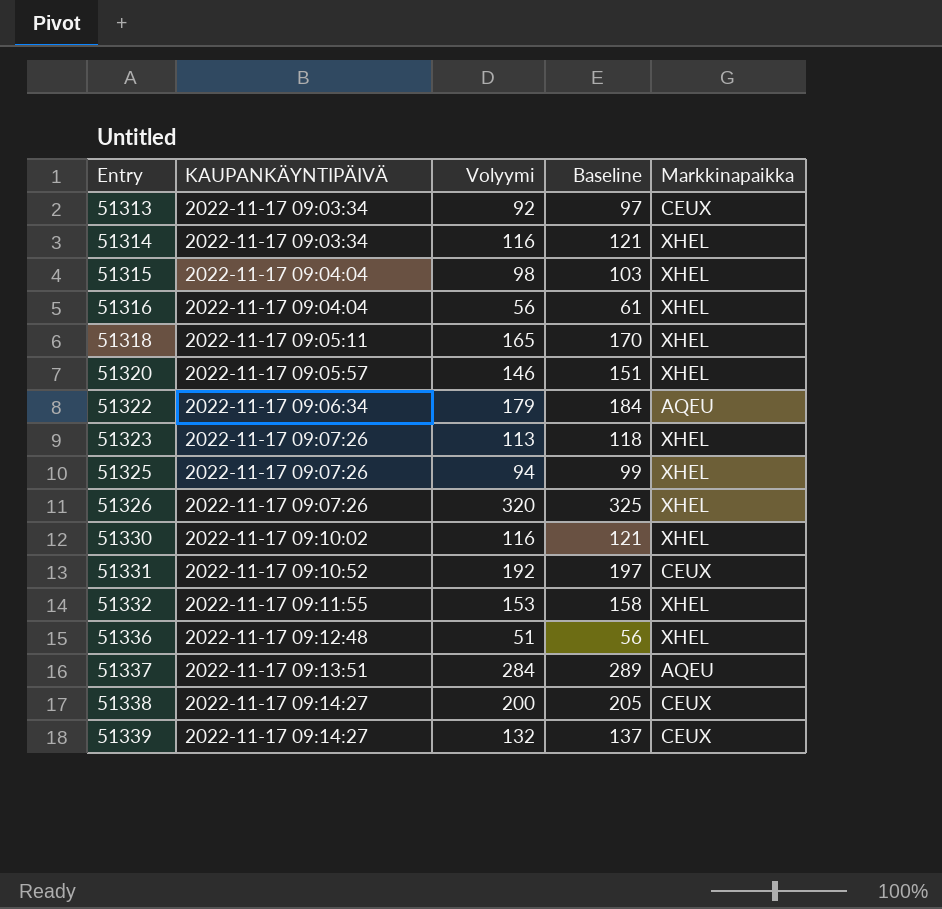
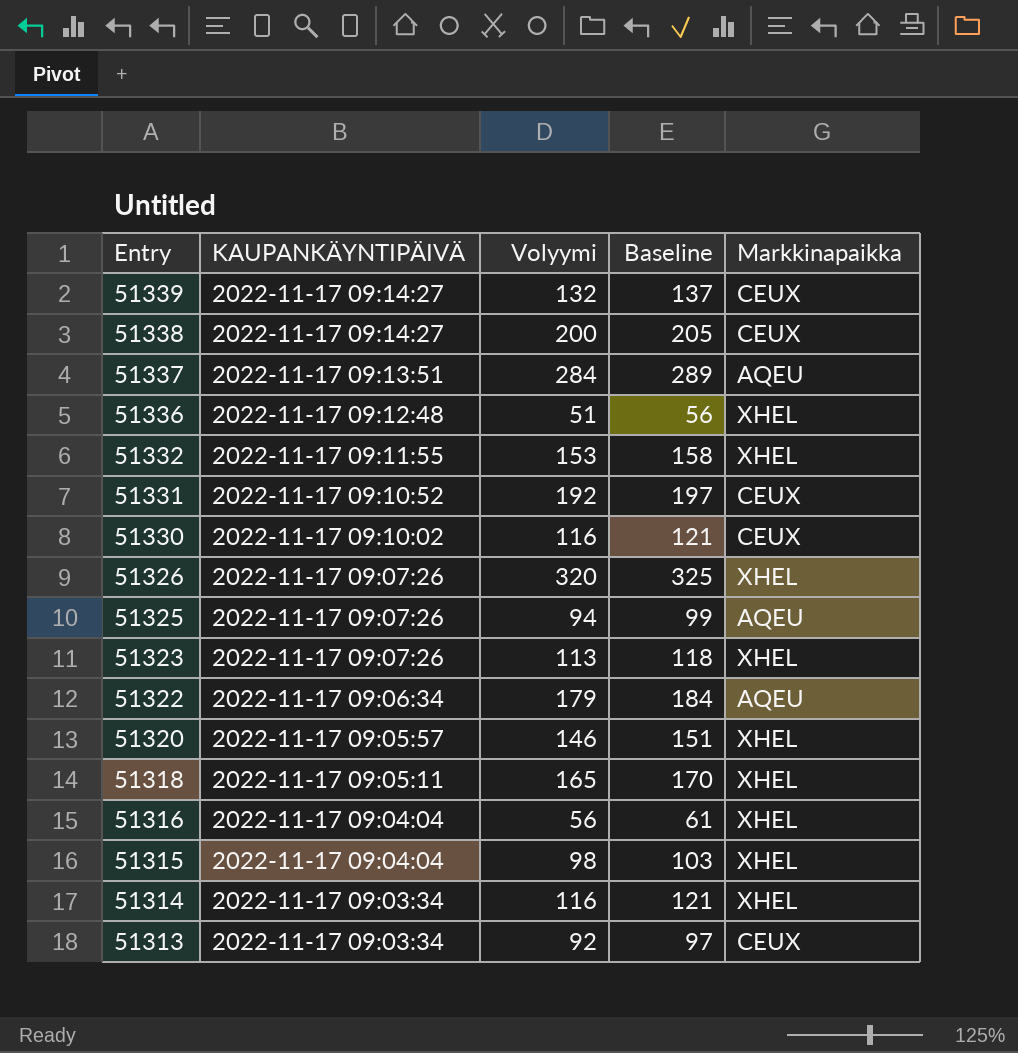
row order: Entry ascending -> Entry descending
51330 | Markkinapaikka: XHEL -> CEUX
51325 | Markkinapaikka: XHEL -> AQEU

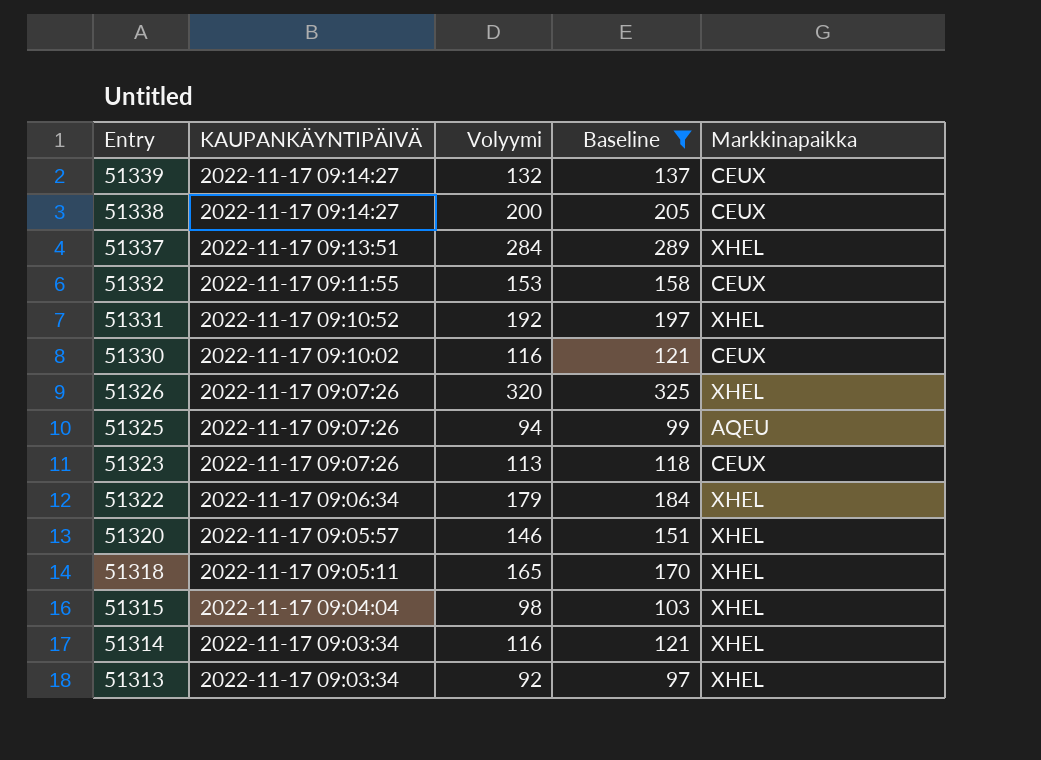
filter: none -> Baseline >= 97
51337 | Markkinapaikka: AQEU -> XHEL
51332 | Markkinapaikka: XHEL -> CEUX
51331 | Markkinapaikka: CEUX -> XHEL
51323 | Markkinapaikka: XHEL -> CEUX
51322 | Markkinapaikka: AQEU -> XHEL
51313 | Markkinapaikka: CEUX -> XHEL

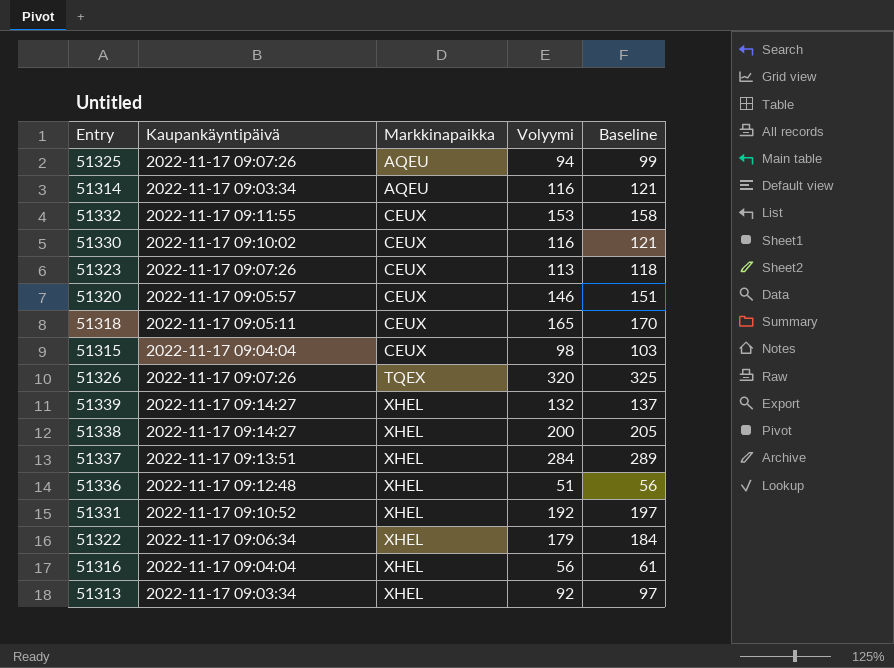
filter: Baseline >= 97 -> none
row order: Entry descending -> Markkinapaikka ascending
column name: KAUPANKÄYNTIPÄIVÄ -> Kaupankäyntipäivä
column Markkinapaikka | position: 5 -> 3
51314 | Markkinapaikka: XHEL -> AQEU
51320 | Markkinapaikka: XHEL -> CEUX
51318 | Markkinapaikka: XHEL -> CEUX
51315 | Markkinapaikka: XHEL -> CEUX
51326 | Markkinapaikka: XHEL -> TQEX
51339 | Markkinapaikka: CEUX -> XHEL
51338 | Markkinapaikka: CEUX -> XHEL

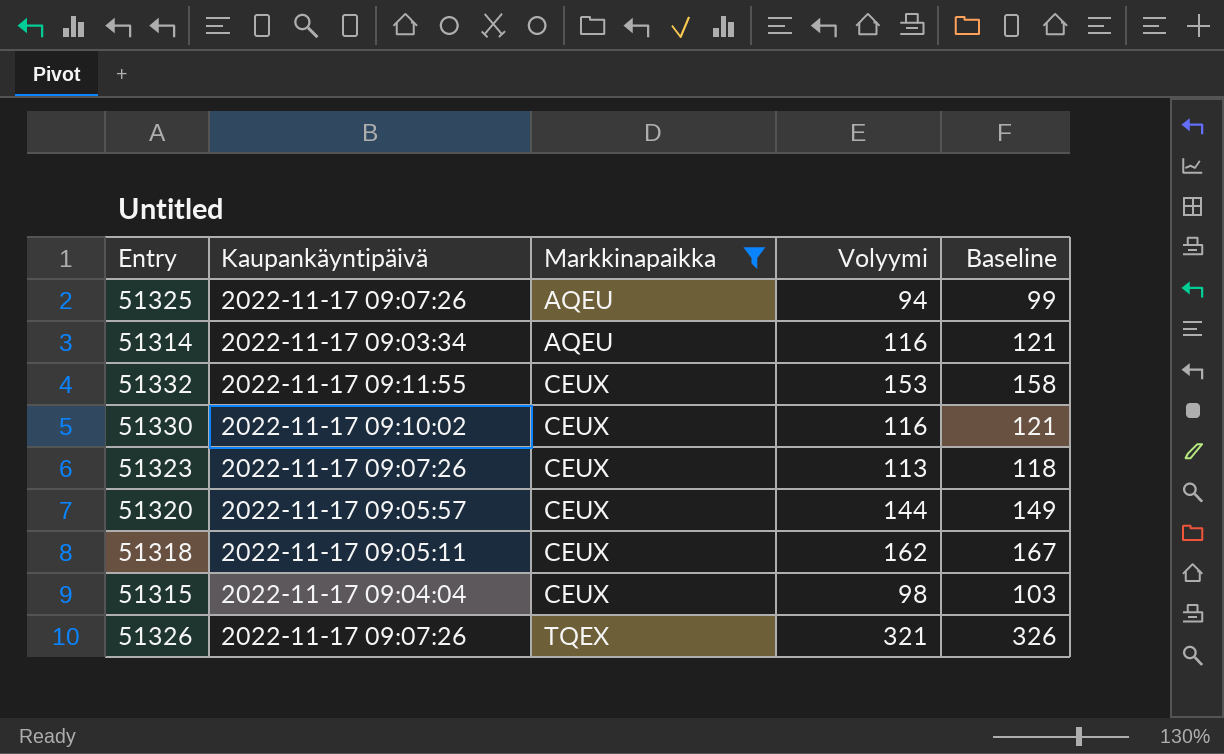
filter: none -> Markkinapaikka != XHEL
51320 | Volyymi: 146 -> 144
51320 | Baseline: 151 -> 149
51318 | Volyymi: 165 -> 162
51318 | Baseline: 170 -> 167
51326 | Volyymi: 320 -> 321
51326 | Baseline: 325 -> 326

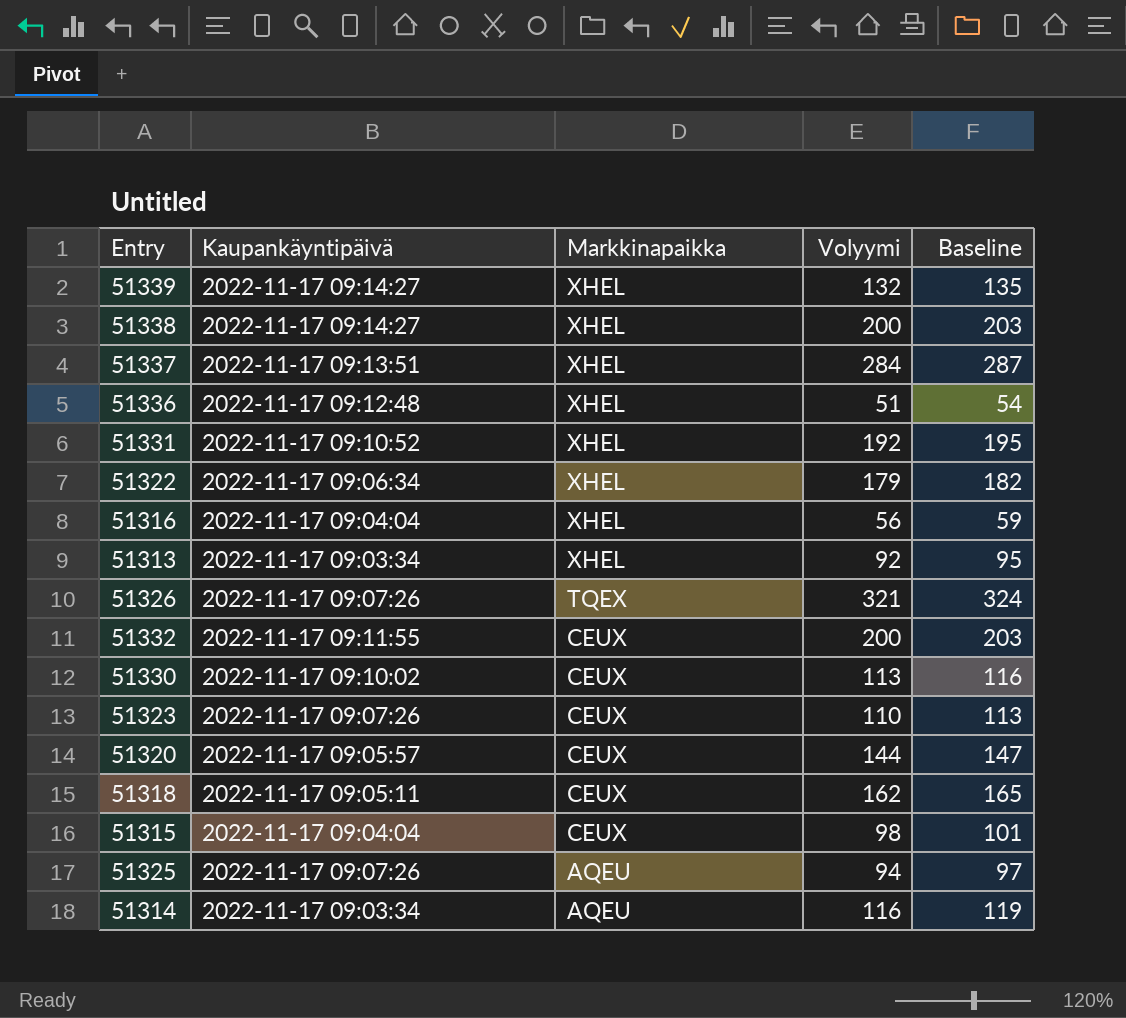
filter: Markkinapaikka != XHEL -> none
row order: Markkinapaikka ascending -> Markkinapaikka descending
column Baseline | formula: [Volyymi] + 5 -> [Volyymi] + 3
51332 | Volyymi: 153 -> 200
51330 | Volyymi: 116 -> 113
51323 | Volyymi: 113 -> 110

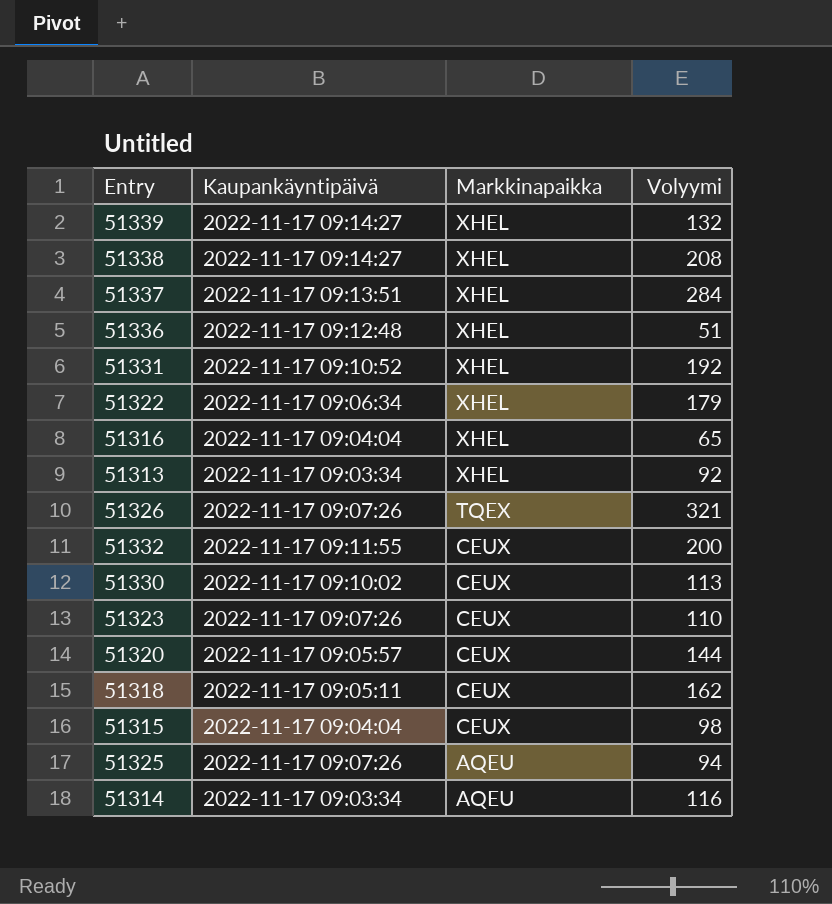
column Baseline | formula: [Volyymi] + 3 -> none
51338 | Volyymi: 200 -> 208
51316 | Volyymi: 56 -> 65

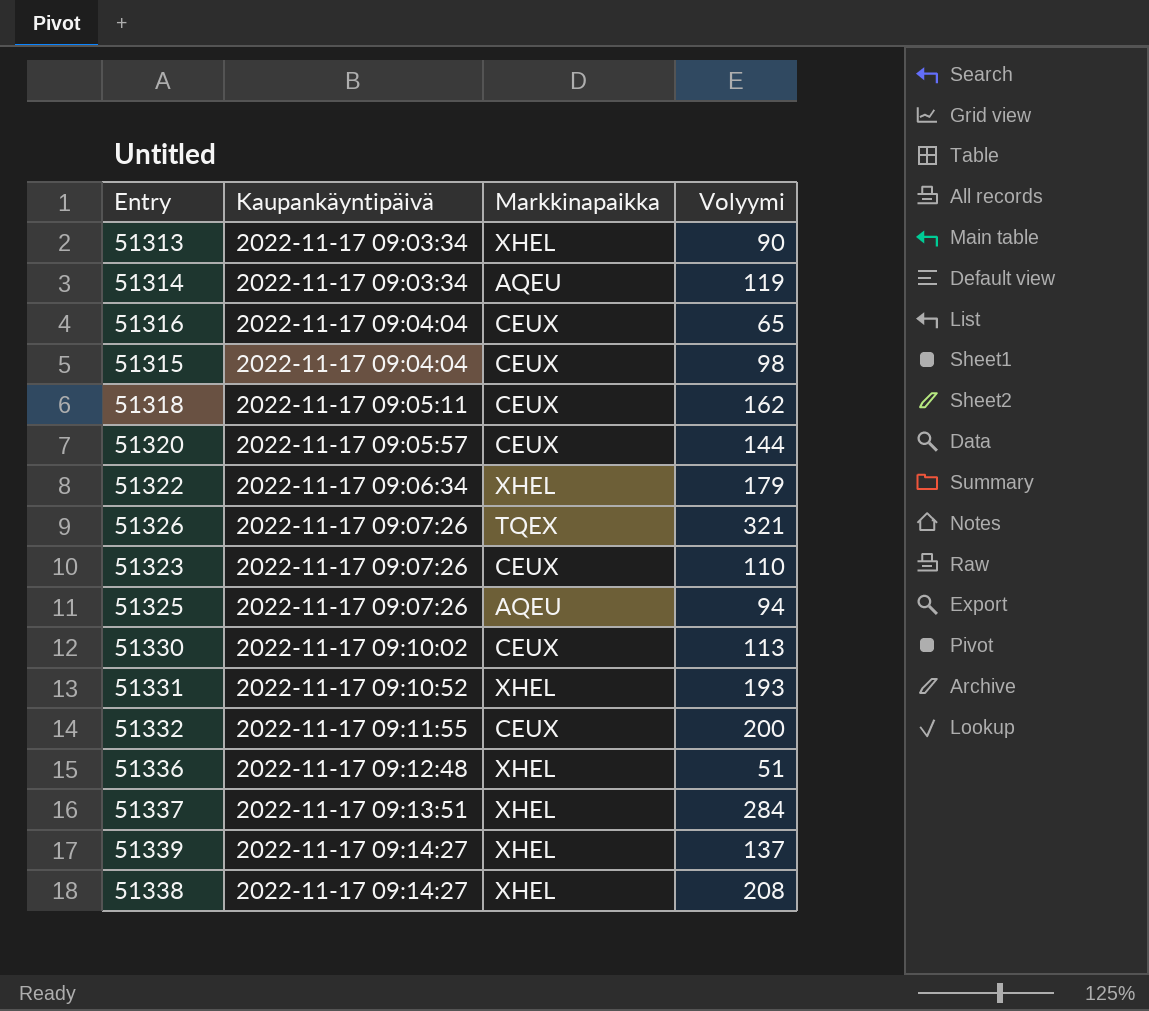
row order: Markkinapaikka descending -> Kaupankäyntipäivä ascending
51313 | Volyymi: 92 -> 90
51314 | Volyymi: 116 -> 119
51316 | Markkinapaikka: XHEL -> CEUX
51331 | Volyymi: 192 -> 193
51339 | Volyymi: 132 -> 137

